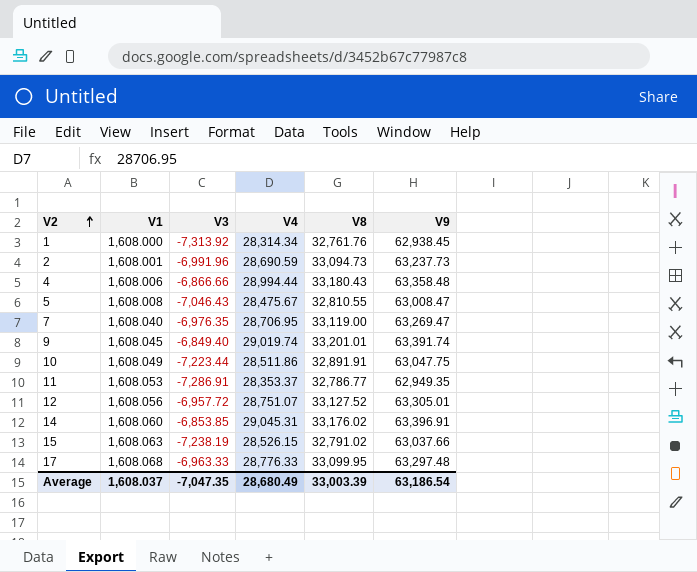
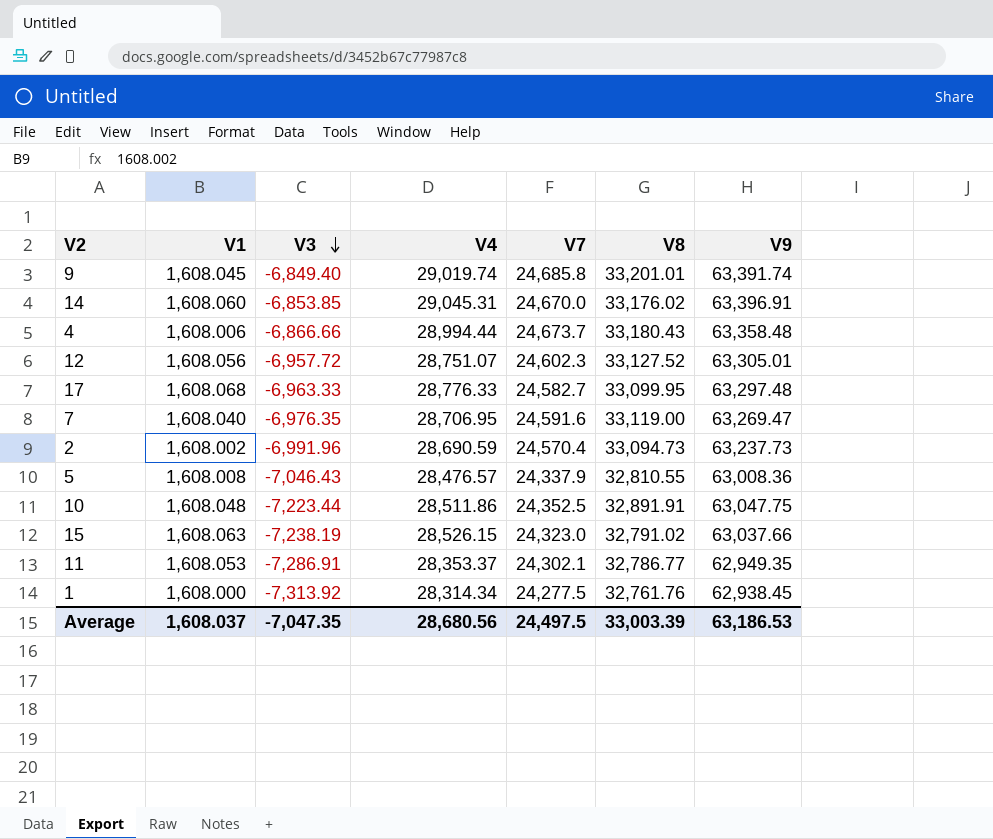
row order: V2 ascending -> V3 descending
column V7 | position: none -> 5
2 | V1: 1,608.001 -> 1,608.002
5 | V4: 28,475.67 -> 28,476.57
5 | V9: 63,008.47 -> 63,008.36
10 | V1: 1,608.049 -> 1,608.048
Average | V4: 28,680.49 -> 28,680.56
Average | V9: 63,186.54 -> 63,186.53

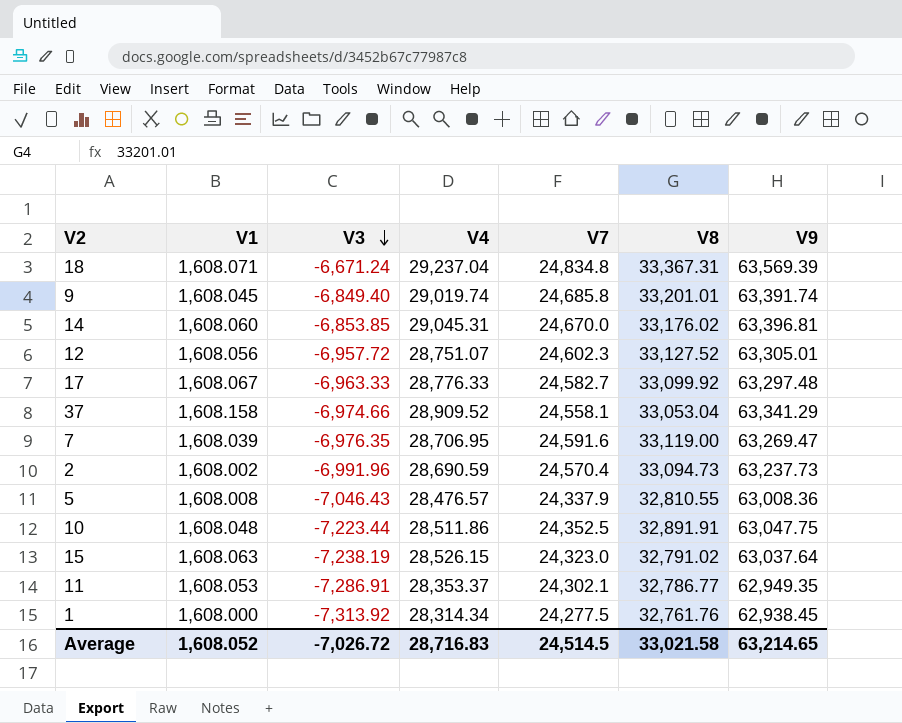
row 4: 1,608.006 | -6,866.66 | 28,994.44 | 24,673.7 | 33,180.43 | 63,358.48 -> none
row 18: none -> 1,608.071 | -6,671.24 | 29,237.04 | 24,834.8 | 33,367.31 | 63,569.39
14 | V9: 63,396.91 -> 63,396.81
17 | V1: 1,608.068 -> 1,608.067
17 | V8: 33,099.95 -> 33,099.92
row 37: none -> 1,608.158 | -6,974.66 | 28,909.52 | 24,558.1 | 33,053.04 | 63,341.29
7 | V1: 1,608.040 -> 1,608.039
15 | V9: 63,037.66 -> 63,037.64
Average | V1: 1,608.037 -> 1,608.052
Average | V3: -7,047.35 -> -7,026.72
Average | V4: 28,680.56 -> 28,716.83
Average | V7: 24,497.5 -> 24,514.5
Average | V8: 33,003.39 -> 33,021.58
Average | V9: 63,186.53 -> 63,214.65

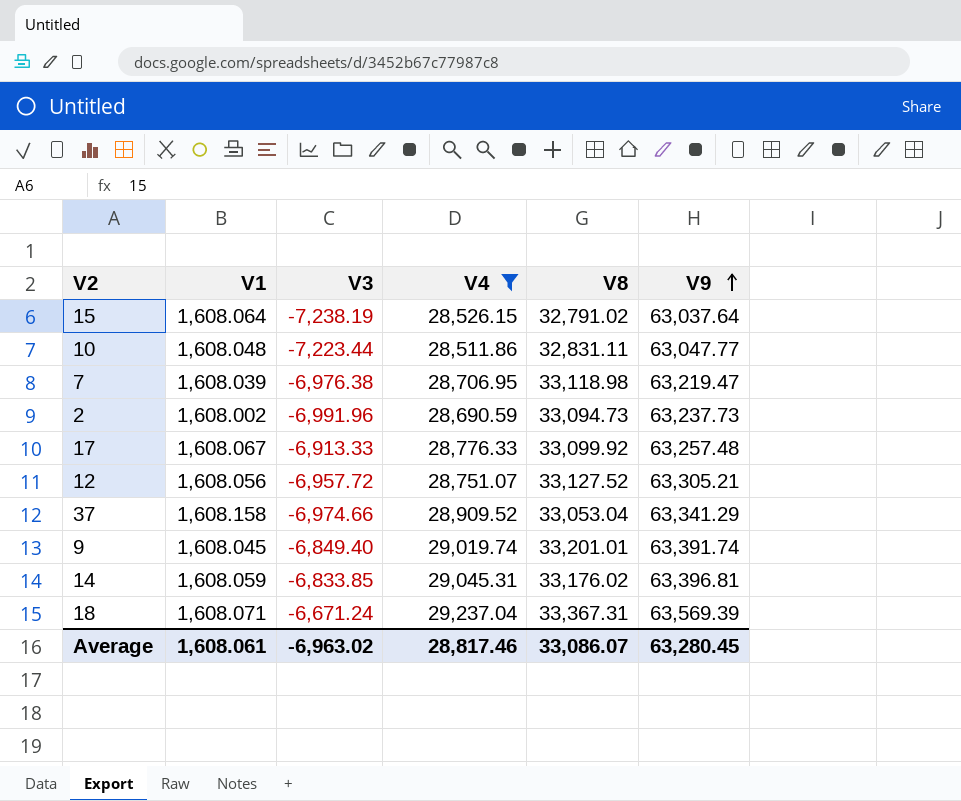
filter: none -> V4 >= 28,511.86
row order: V3 descending -> V9 ascending
column V7 | position: 5 -> none
15 | V1: 1,608.063 -> 1,608.064
10 | V8: 32,891.91 -> 32,831.11
10 | V9: 63,047.75 -> 63,047.77
7 | V3: -6,976.35 -> -6,976.38
7 | V8: 33,119.00 -> 33,118.98
7 | V9: 63,269.47 -> 63,219.47
17 | V3: -6,963.33 -> -6,913.33
17 | V9: 63,297.48 -> 63,257.48
12 | V9: 63,305.01 -> 63,305.21
14 | V1: 1,608.060 -> 1,608.059
14 | V3: -6,853.85 -> -6,833.85
Average | V1: 1,608.052 -> 1,608.061
Average | V3: -7,026.72 -> -6,963.02
Average | V4: 28,716.83 -> 28,817.46
Average | V8: 33,021.58 -> 33,086.07
Average | V9: 63,214.65 -> 63,280.45

